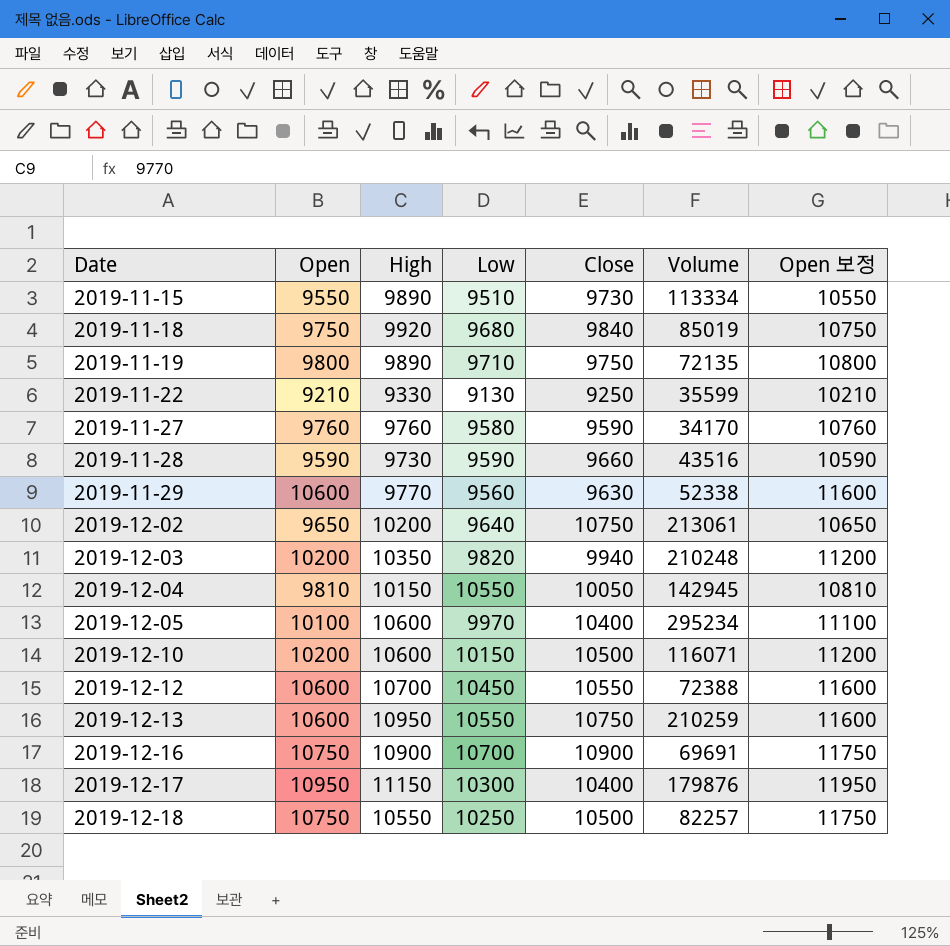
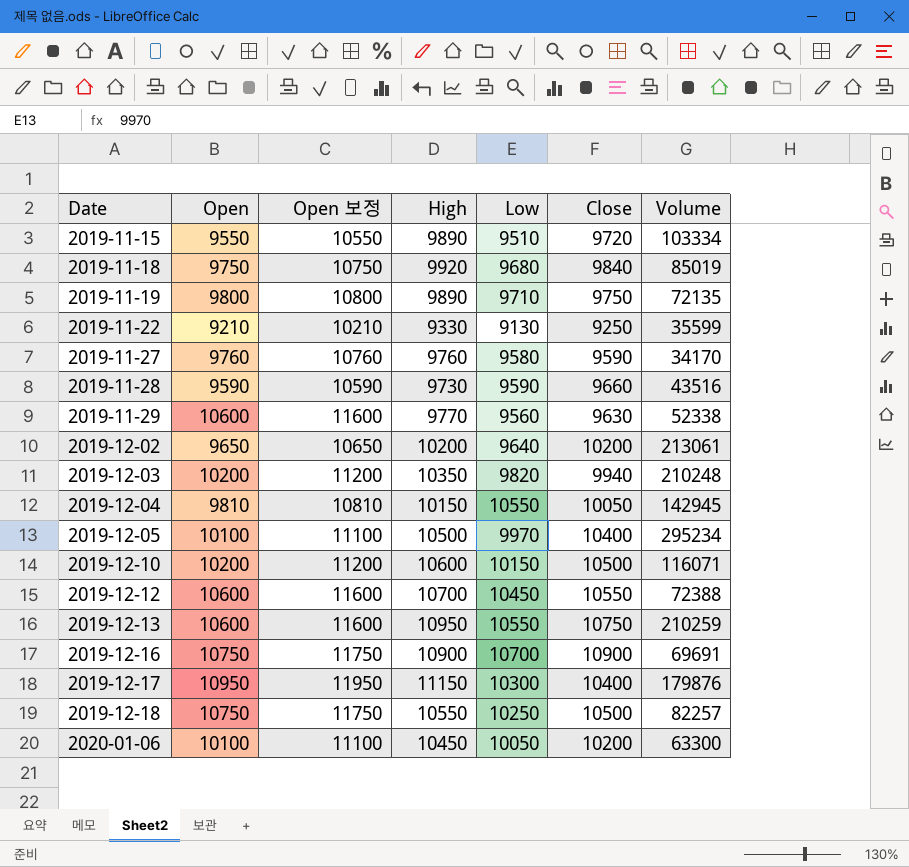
column Open 보정 | position: 7 -> 3
2019-11-15 | Close: 9730 -> 9720
2019-11-15 | Volume: 113334 -> 103334
2019-12-02 | Close: 10750 -> 10200
2019-12-05 | High: 10600 -> 10500
row 2020-01-06: none -> 10100 | 11100 | 10450 | 10050 | 10200 | 63300

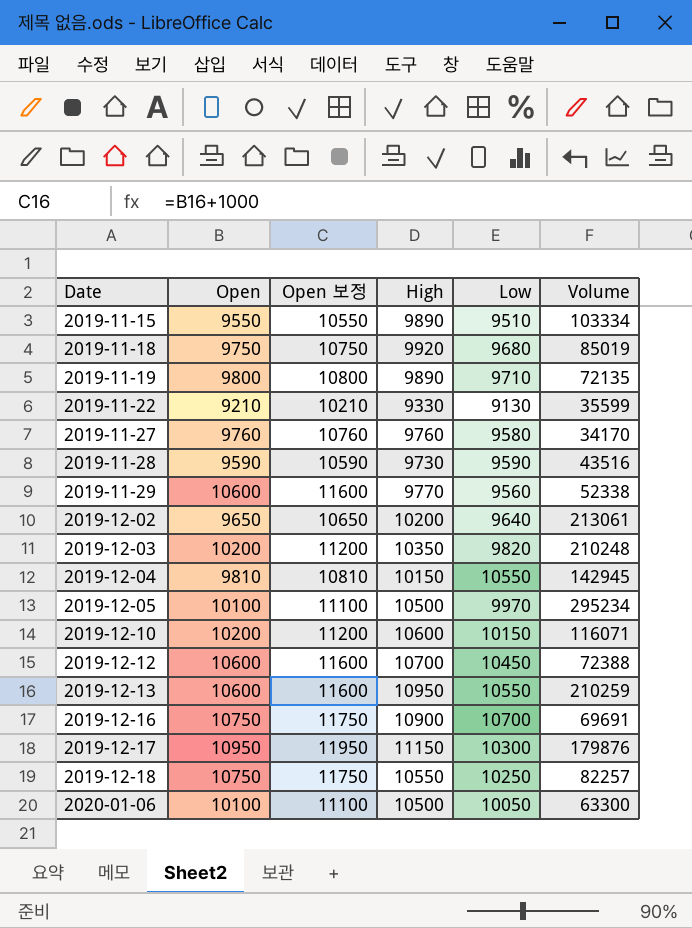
column Close | position: 6 -> none
2020-01-06 | High: 10450 -> 10500

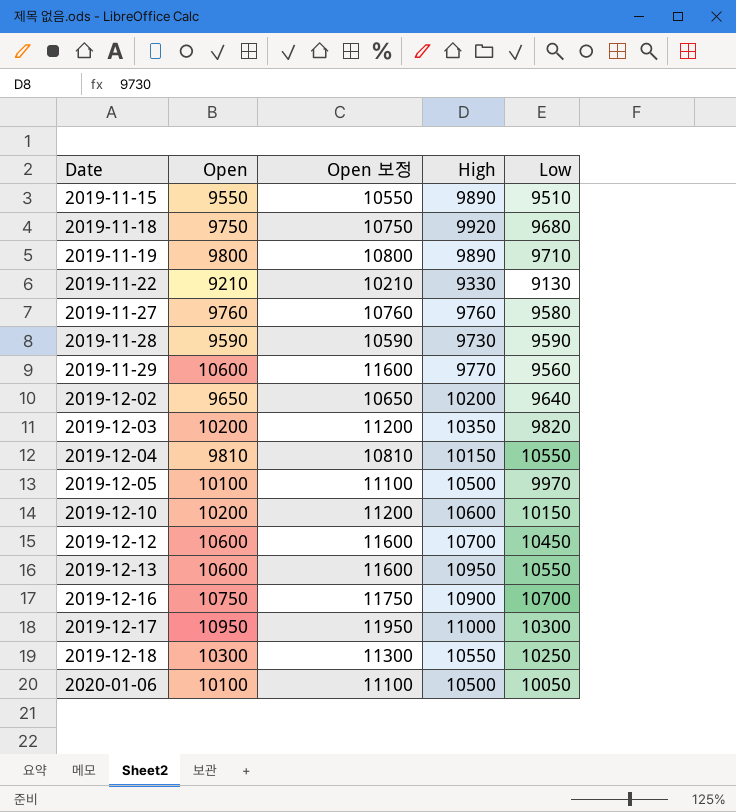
column Volume | position: 6 -> none
2019-12-17 | High: 11150 -> 11000
2019-12-18 | Open: 10750 -> 10300
2019-12-18 | Open 보정: 11750 -> 11300

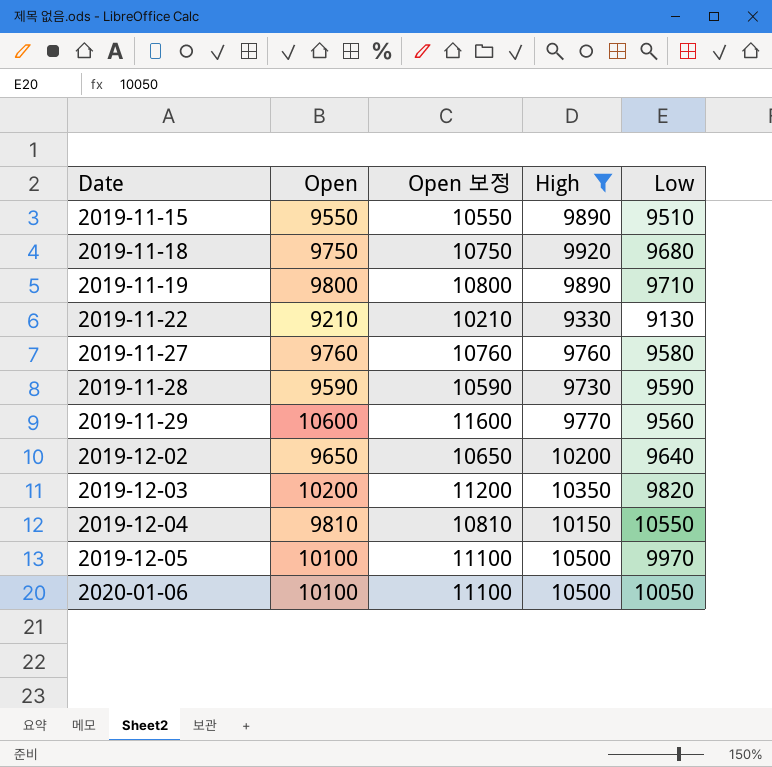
filter: none -> High <= 10500

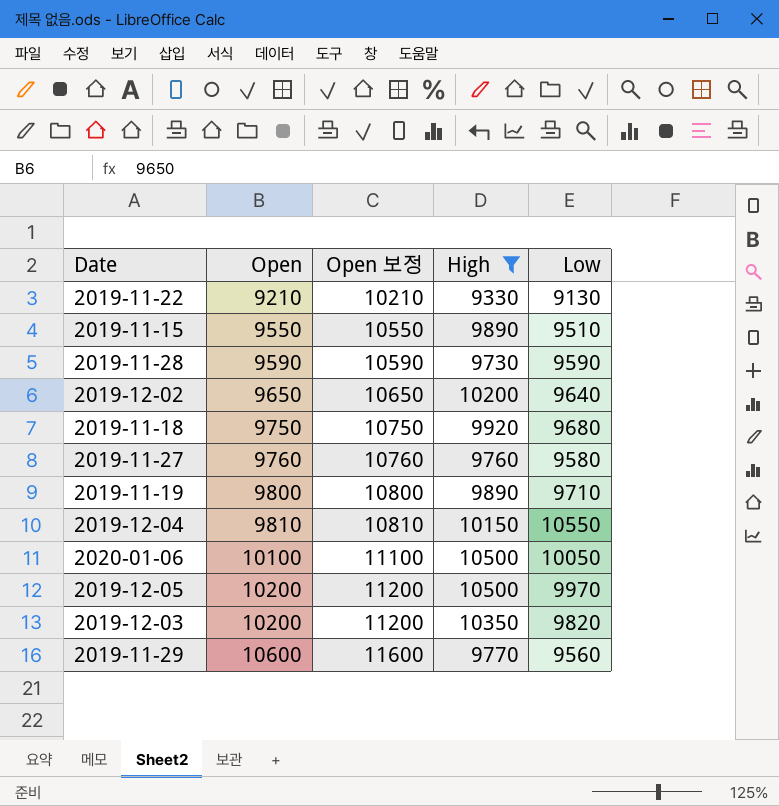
row order: Date ascending -> Open ascending
2019-12-05 | Open: 10100 -> 10200
2019-12-05 | Open 보정: 11100 -> 11200

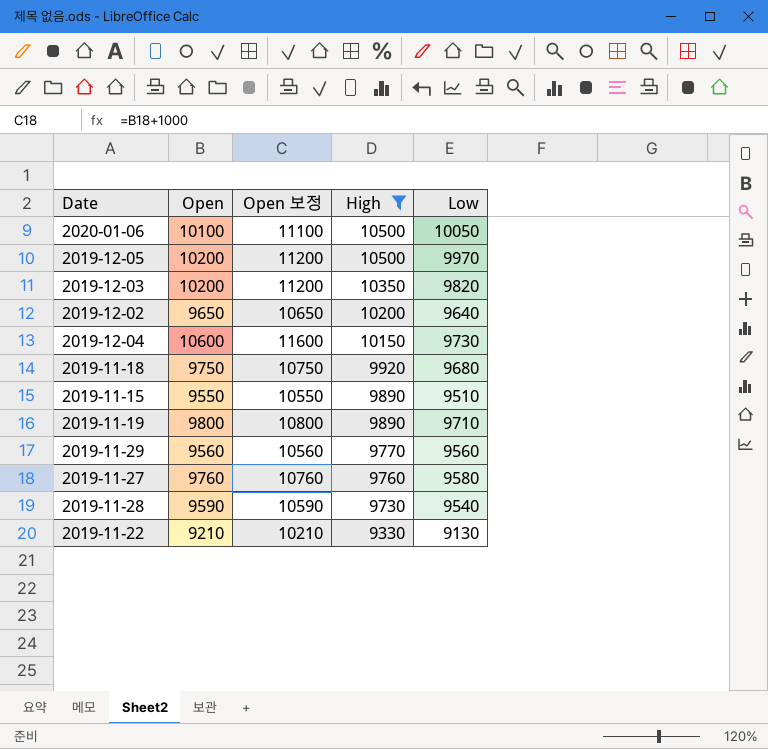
row order: Open ascending -> High descending
2019-12-04 | Open: 9810 -> 10600
2019-12-04 | Open 보정: 10810 -> 11600
2019-12-04 | Low: 10550 -> 9730
2019-11-29 | Open: 10600 -> 9560
2019-11-29 | Open 보정: 11600 -> 10560
2019-11-28 | Low: 9590 -> 9540

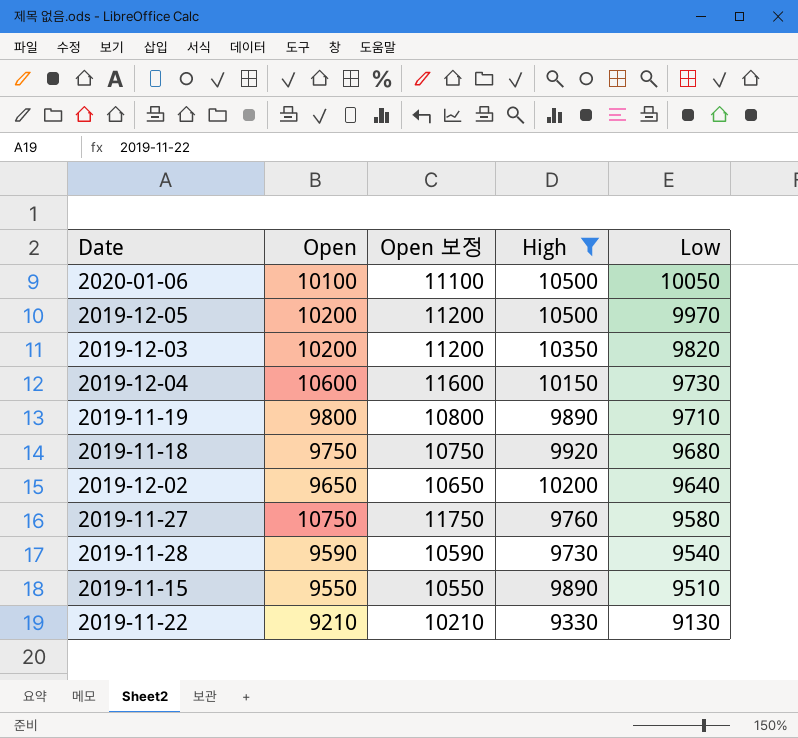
row order: High descending -> Low descending
row 2019-11-29: 9560 | 10560 | 9770 | 9560 -> none
2019-11-27 | Open: 9760 -> 10750
2019-11-27 | Open 보정: 10760 -> 11750

